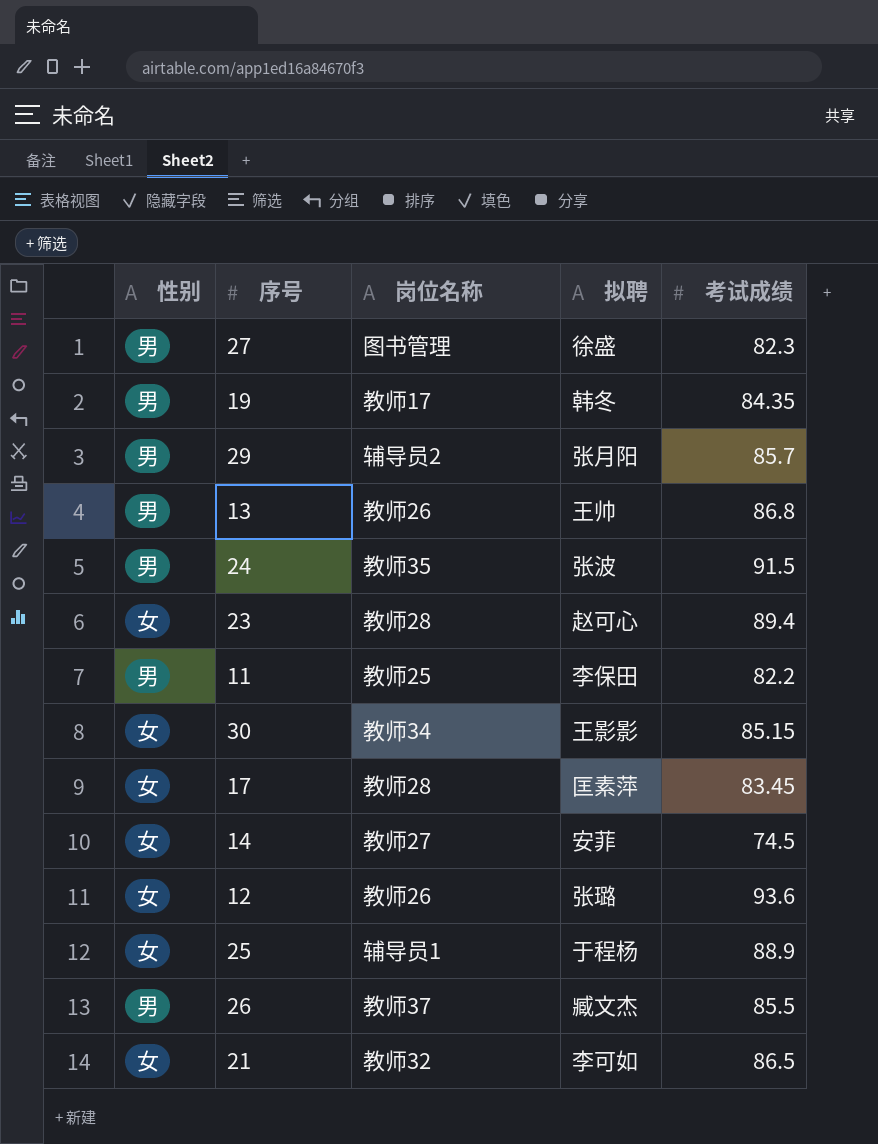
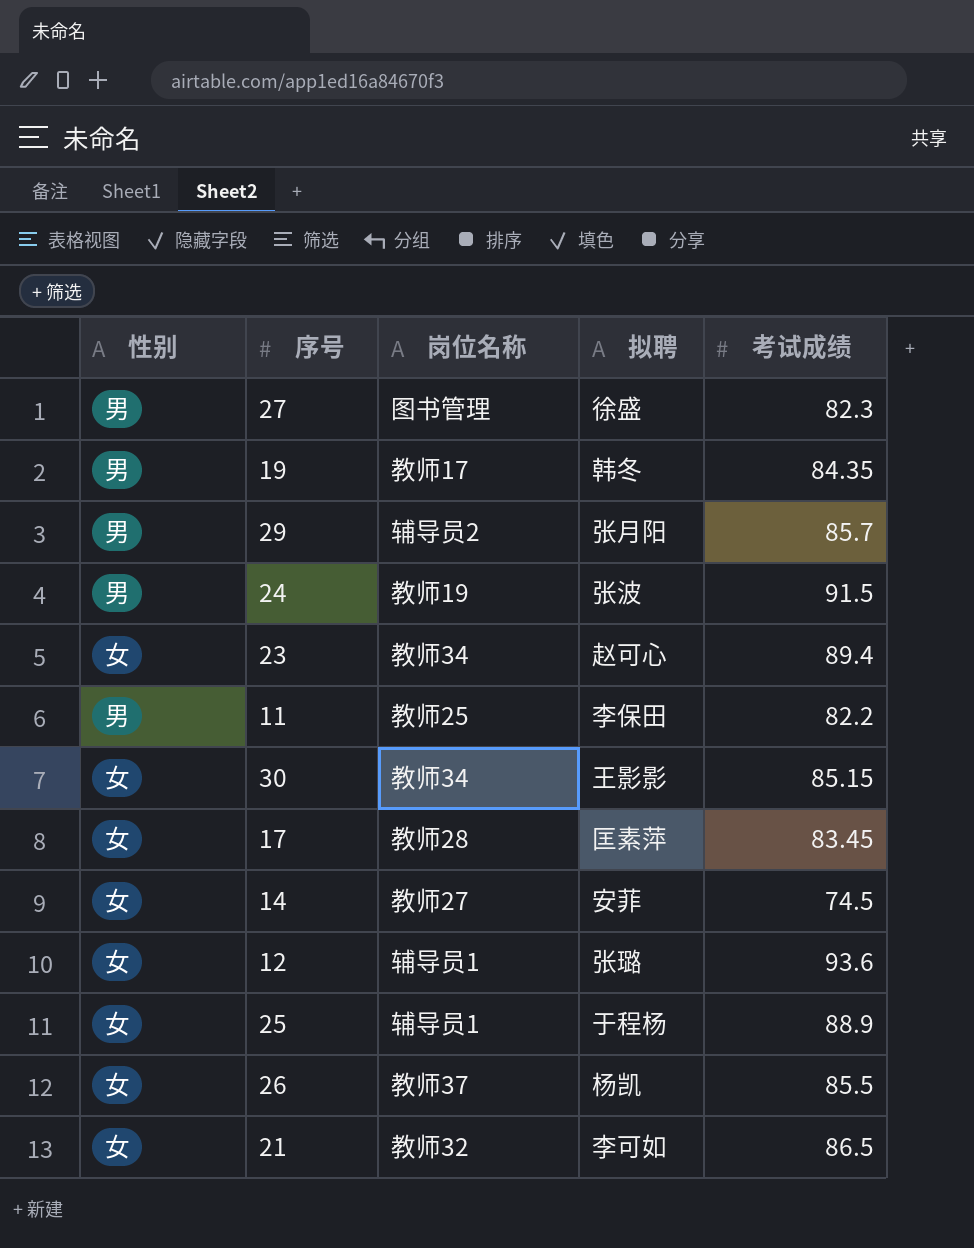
row 13: 男 | 教师26 | 王帅 | 86.8 -> none
24 | 岗位名称: 教师35 -> 教师19
23 | 岗位名称: 教师28 -> 教师34
12 | 岗位名称: 教师26 -> 辅导员1
26 | 性别: 男 -> 女
26 | 拟聘: 臧文杰 -> 杨凯

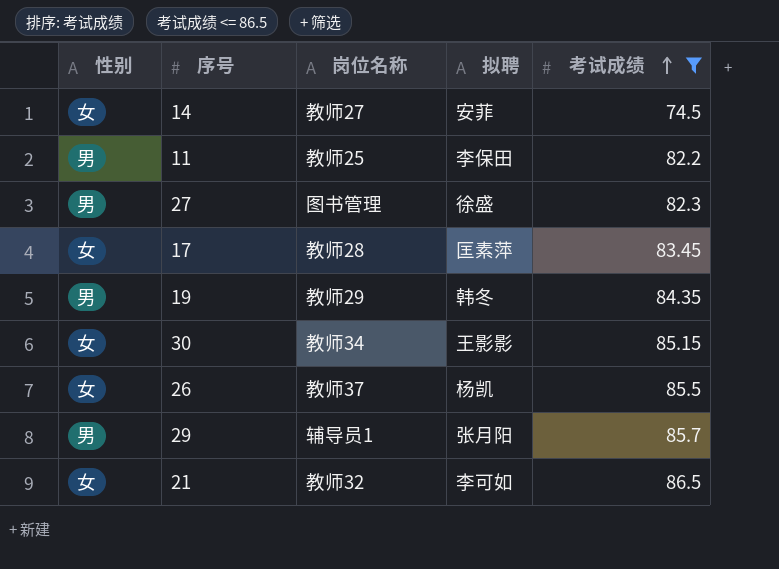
filter: none -> 考试成绩 <= 86.5
row order: none -> 考试成绩 ascending
19 | 岗位名称: 教师17 -> 教师29
29 | 岗位名称: 辅导员2 -> 辅导员1

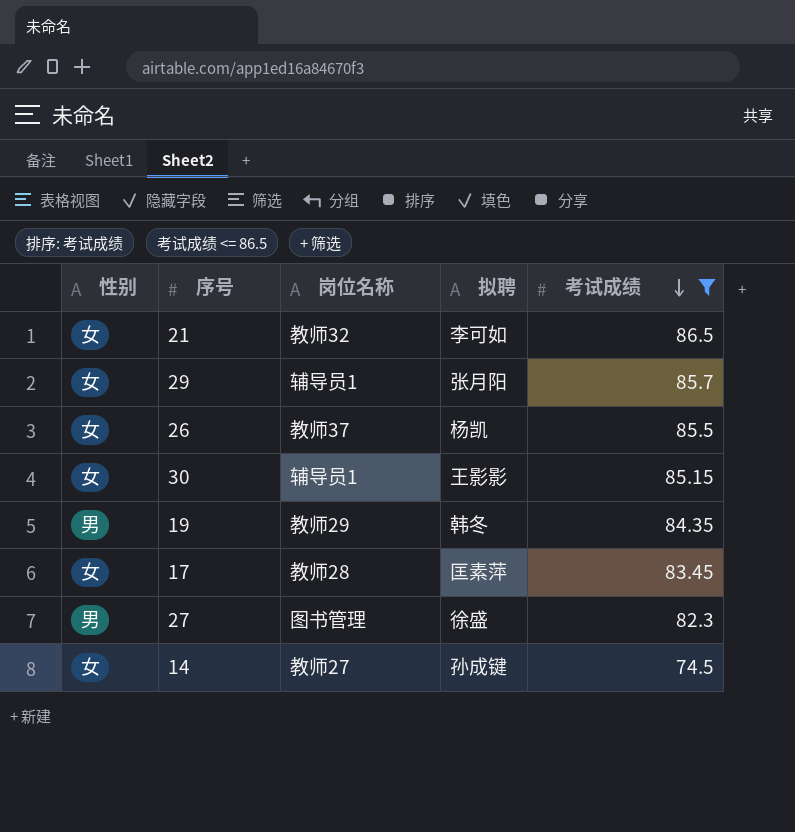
row order: 考试成绩 ascending -> 考试成绩 descending
row 11: 男 | 教师25 | 李保田 | 82.2 -> none
29 | 性别: 男 -> 女
30 | 岗位名称: 教师34 -> 辅导员1
14 | 拟聘: 安菲 -> 孙成键

